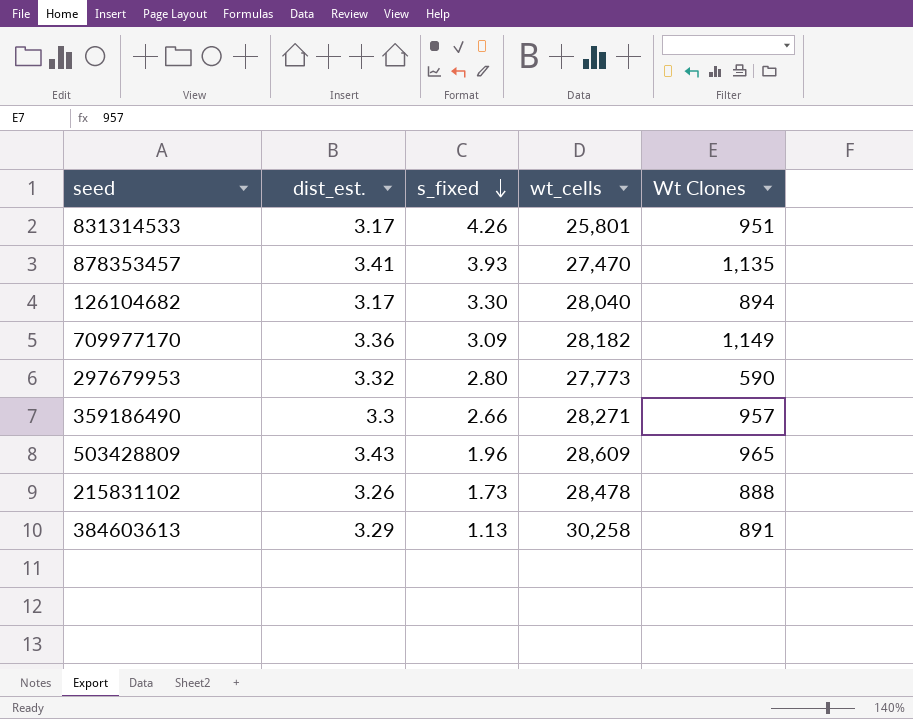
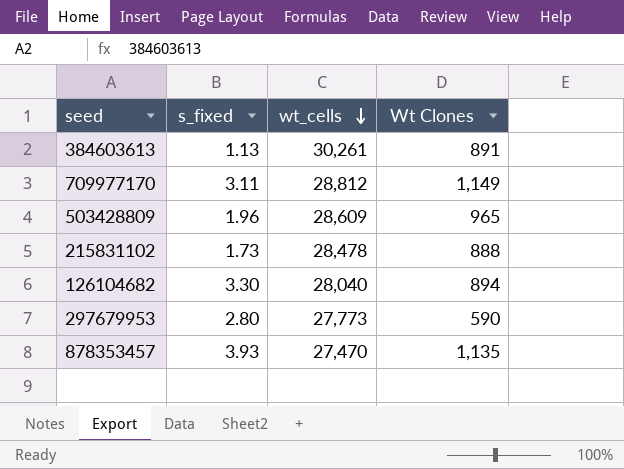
row order: s_fixed descending -> wt_cells descending
column dist_est. | position: 2 -> none
row 831314533: 3.17 | 4.26 | 25,801 | 951 -> none
row 359186490: 3.3 | 2.66 | 28,271 | 957 -> none
384603613 | wt_cells: 30,258 -> 30,261
709977170 | s_fixed: 3.09 -> 3.11
709977170 | wt_cells: 28,182 -> 28,812

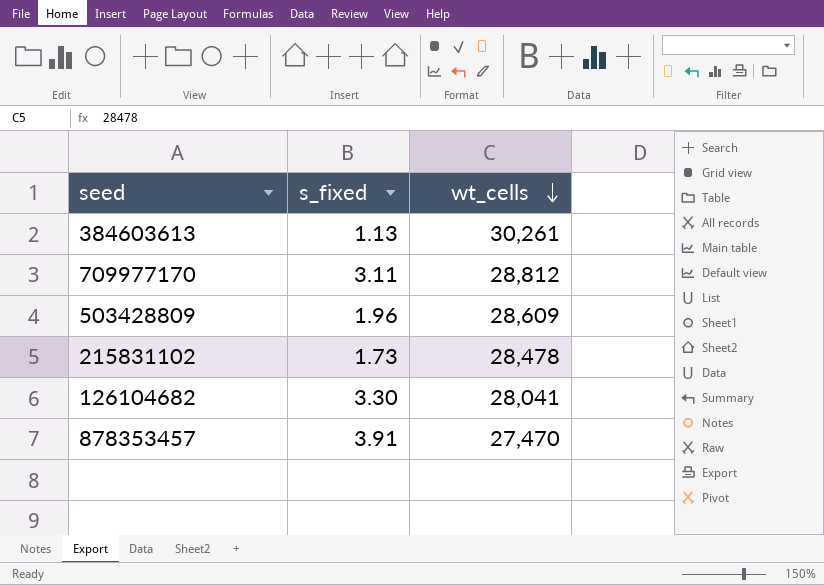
column Wt Clones | position: 4 -> none
row 297679953: 2.80 | 27,773 | 590 -> none
126104682 | wt_cells: 28,040 -> 28,041
878353457 | s_fixed: 3.93 -> 3.91

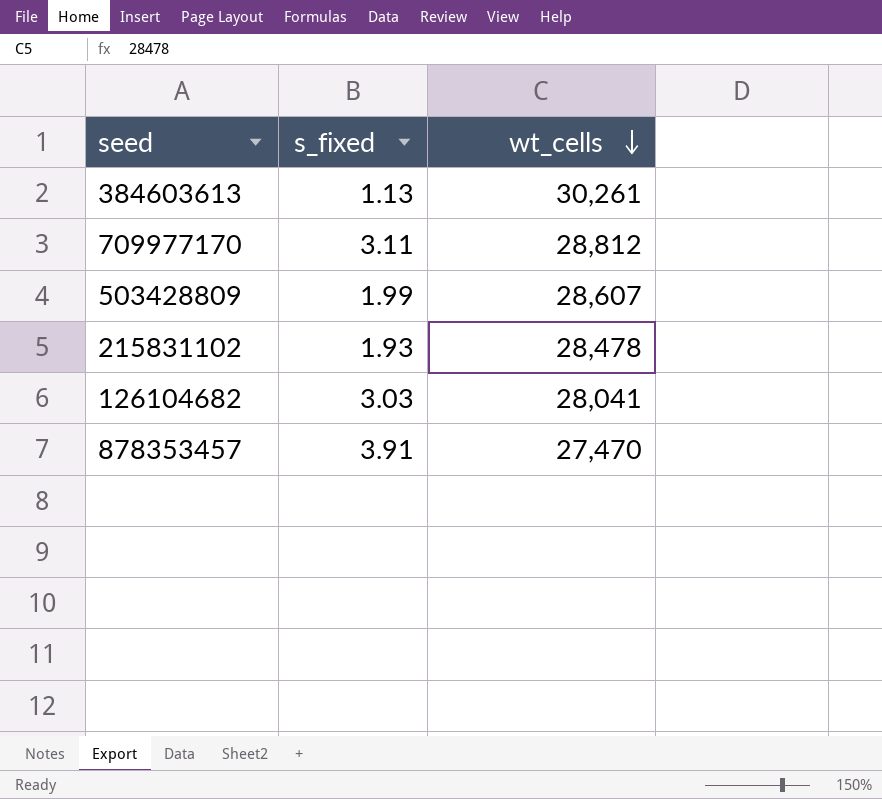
503428809 | s_fixed: 1.96 -> 1.99
503428809 | wt_cells: 28,609 -> 28,607
215831102 | s_fixed: 1.73 -> 1.93
126104682 | s_fixed: 3.30 -> 3.03

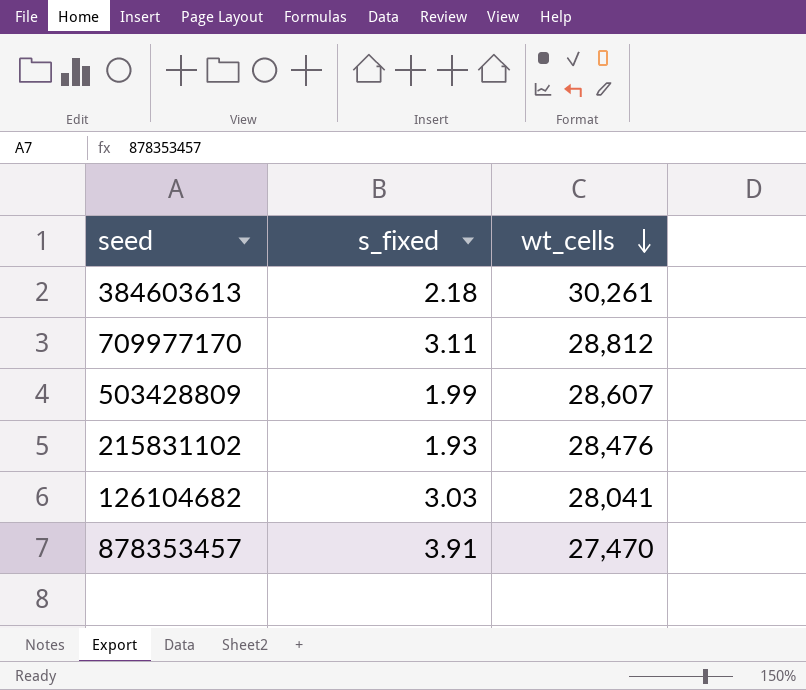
384603613 | s_fixed: 1.13 -> 2.18
215831102 | wt_cells: 28,478 -> 28,476

